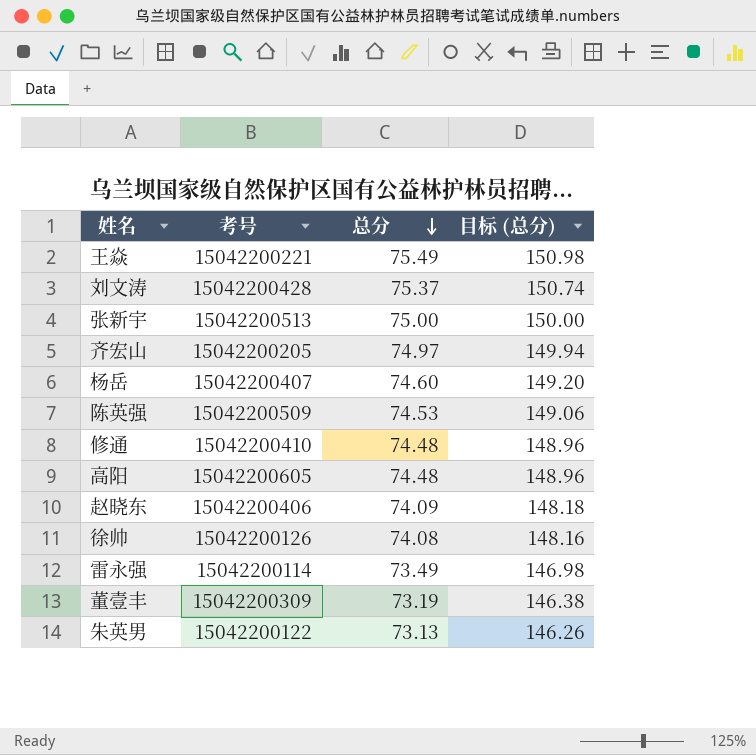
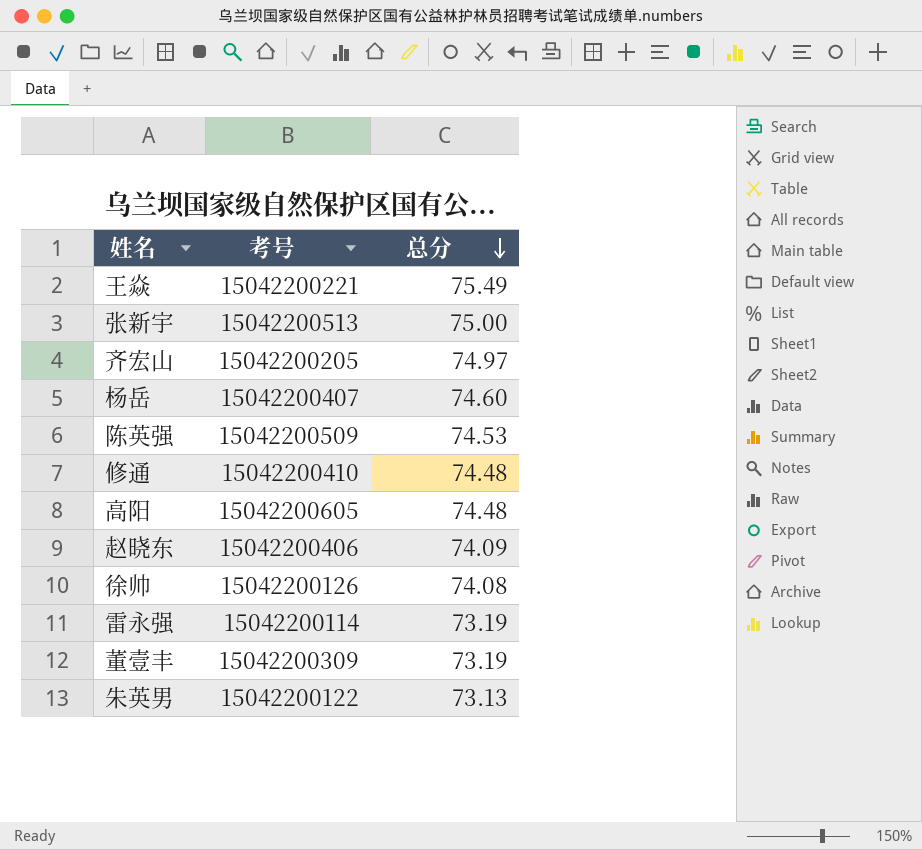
column 目标 (总分) | formula: [总分] * 2 -> none
row 刘文涛: 15042200428 | 75.37 | 150.74 -> none
雷永强 | 总分: 73.49 -> 73.19

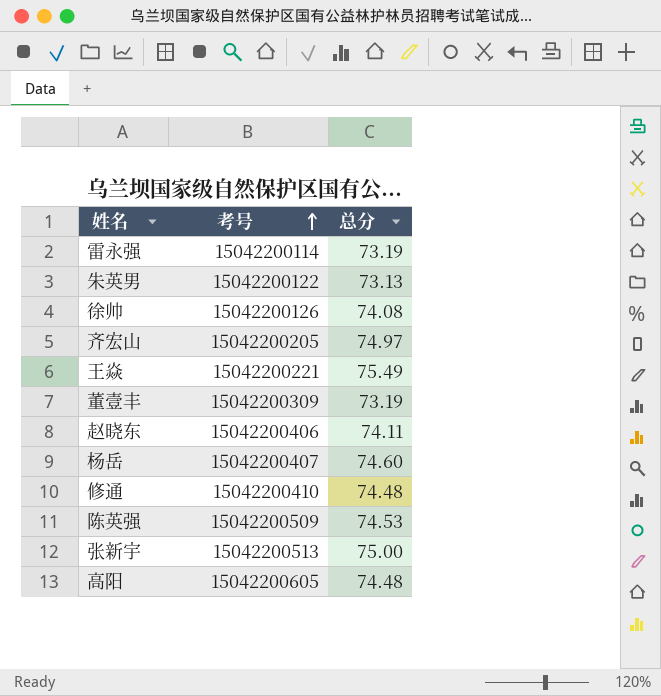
row order: 总分 descending -> 考号 ascending
赵晓东 | 总分: 74.09 -> 74.11

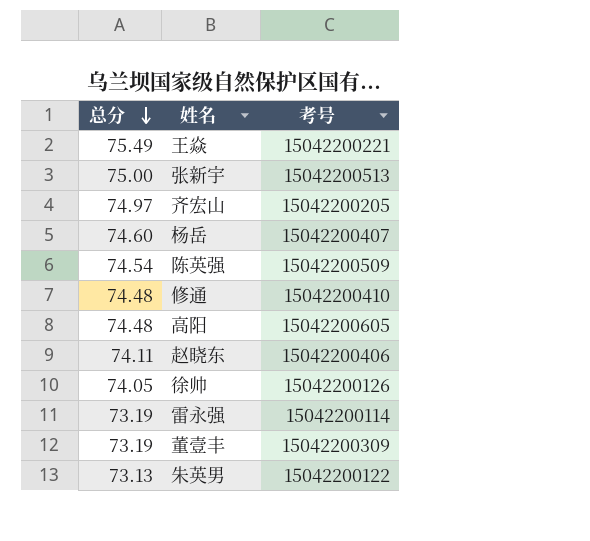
row order: 考号 ascending -> 总分 descending
column 总分 | position: 3 -> 1
陈英强 | 总分: 74.53 -> 74.54
徐帅 | 总分: 74.08 -> 74.05

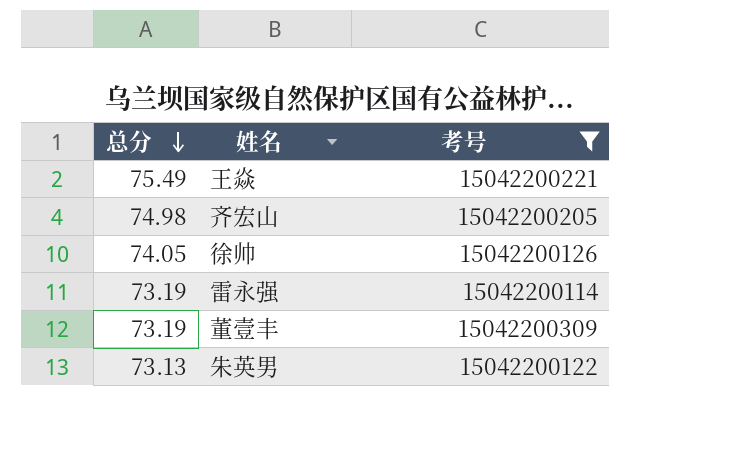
filter: none -> 考号 <= 15042200309
齐宏山 | 总分: 74.97 -> 74.98

